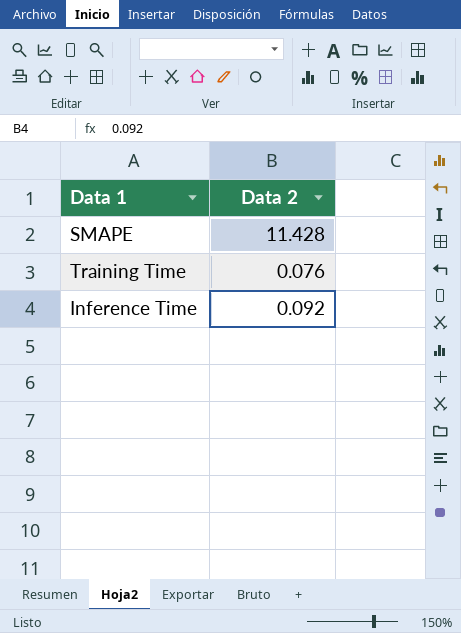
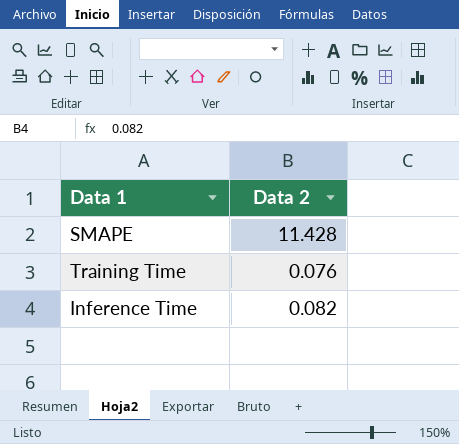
Inference Time | Data 2: 0.092 -> 0.082

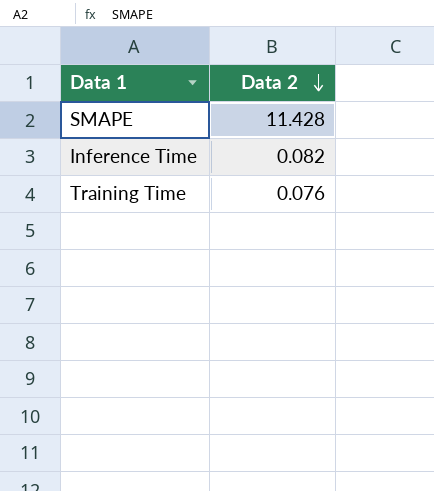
row order: none -> Data 2 descending

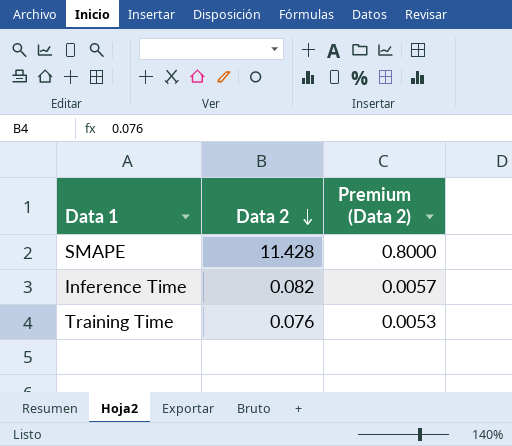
column Premium (Data 2) | formula: none -> [Data 2] * 0.07

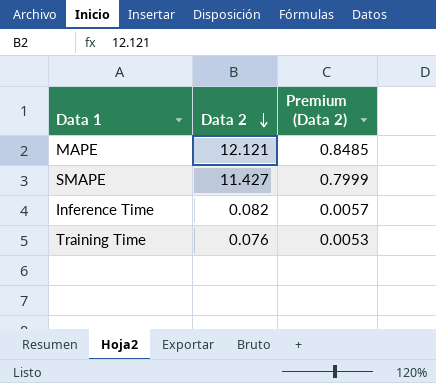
row MAPE: none -> 12.121 | 0.8485
SMAPE | Data 2: 11.428 -> 11.427
SMAPE | Premium (Data 2): 0.8000 -> 0.7999

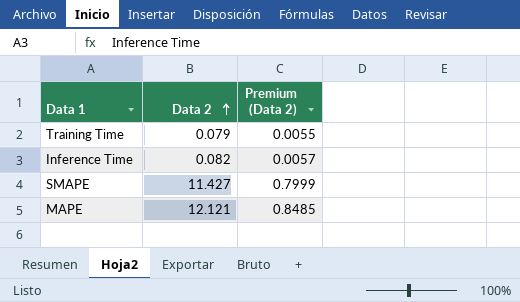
row order: Data 2 descending -> Data 2 ascending
Training Time | Data 2: 0.076 -> 0.079
Training Time | Premium (Data 2): 0.0053 -> 0.0055

